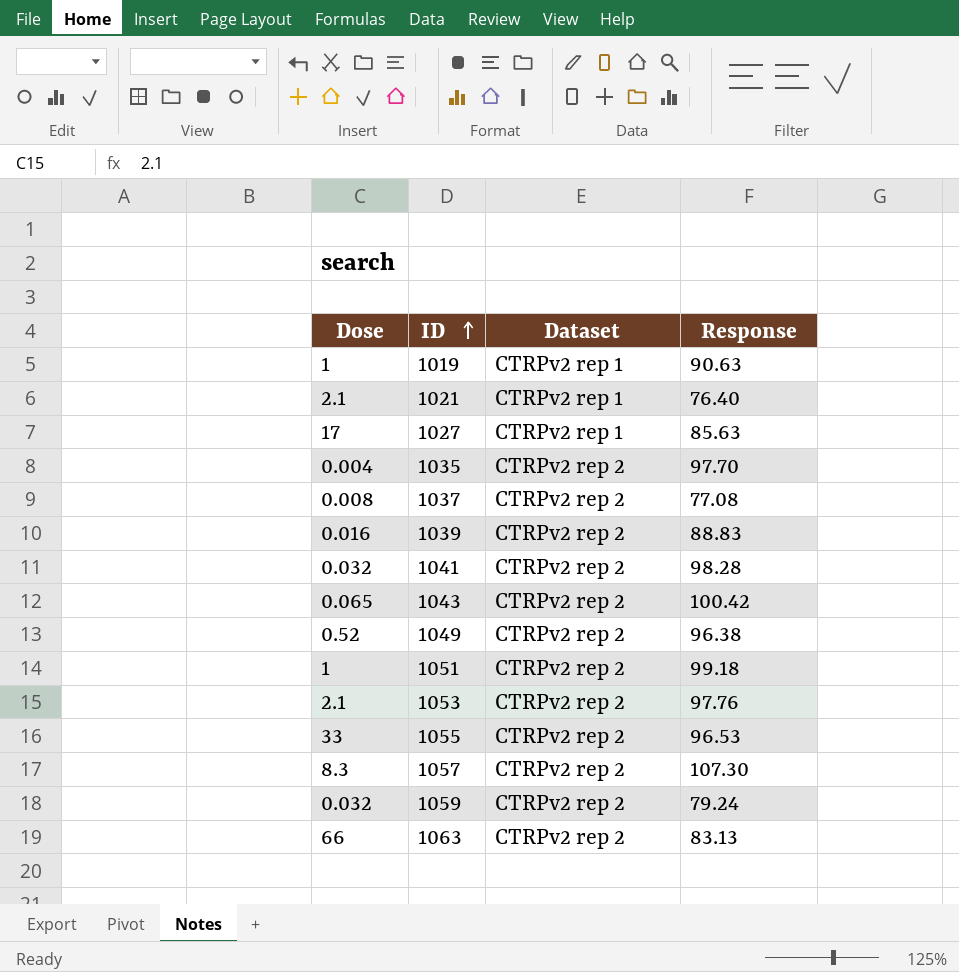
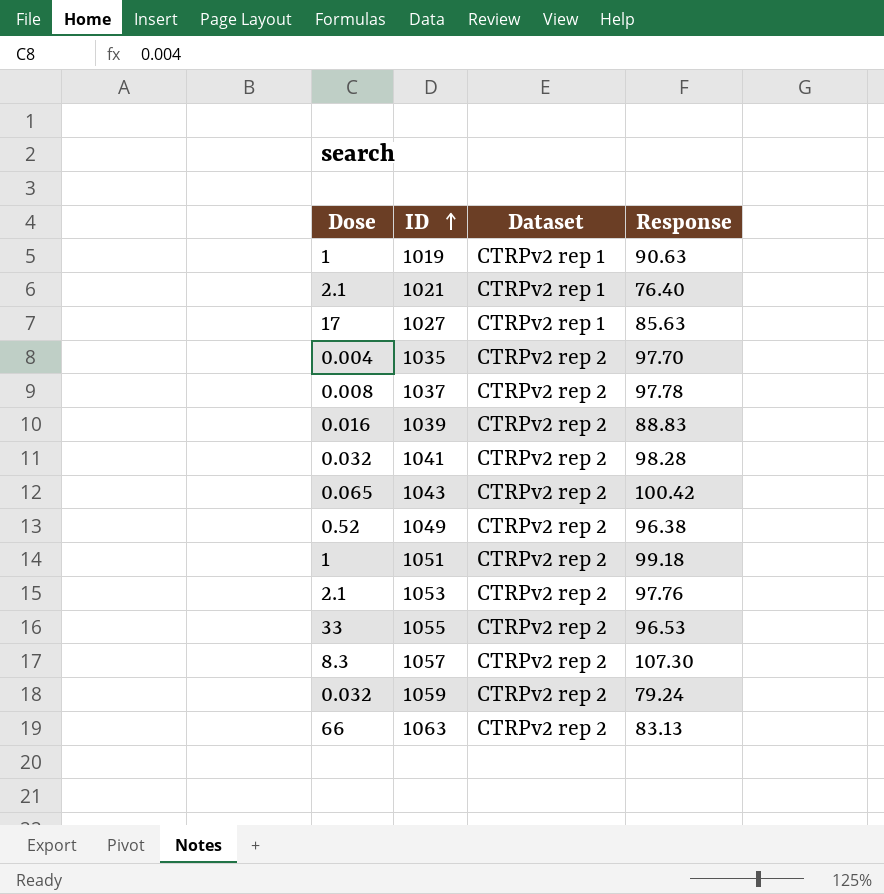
1037 | Response: 77.08 -> 97.78

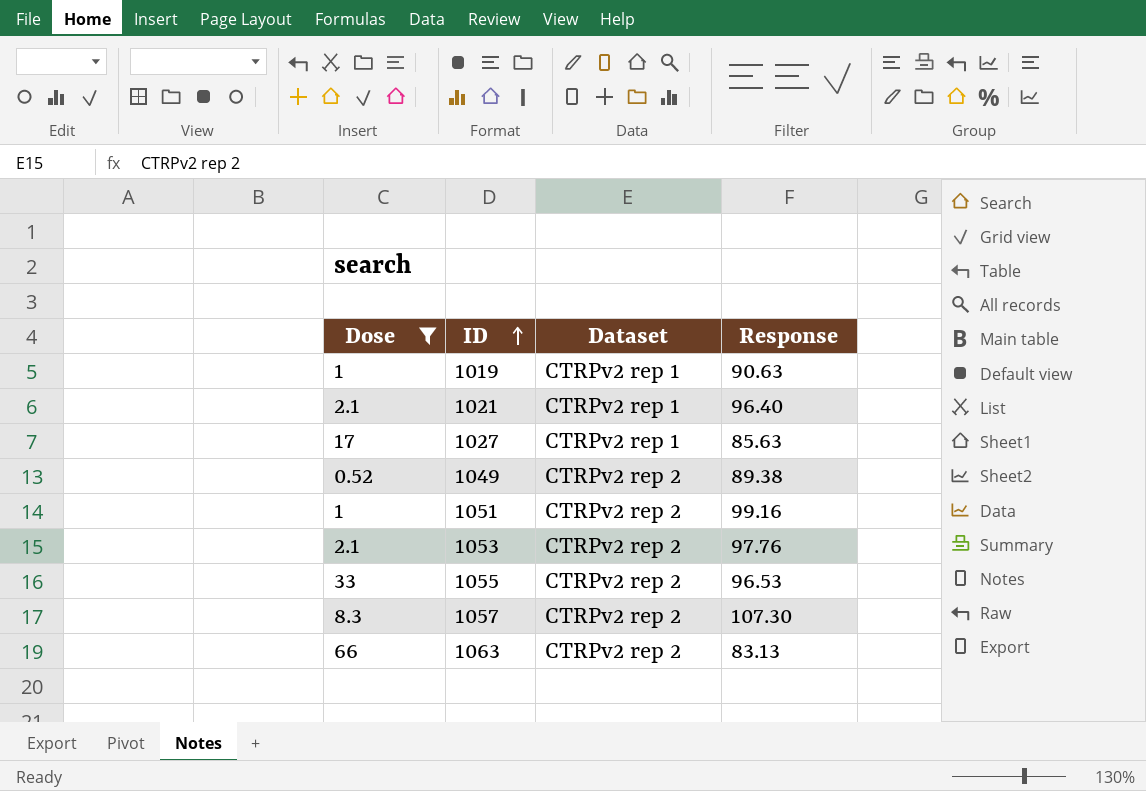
filter: none -> Dose >= 0.52
1021 | Response: 76.40 -> 96.40
1049 | Response: 96.38 -> 89.38
1051 | Response: 99.18 -> 99.16

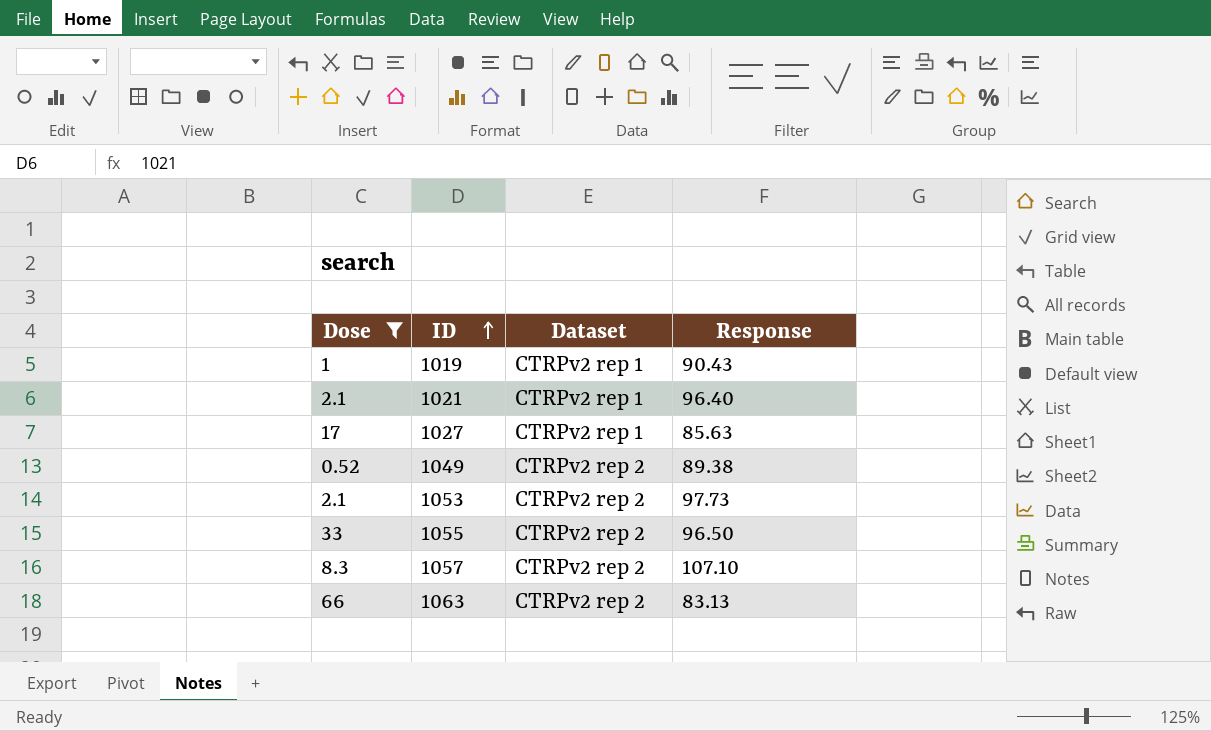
row 1051: 1 | CTRPv2 rep 2 | 99.16 -> none
1019 | Response: 90.63 -> 90.43
1053 | Response: 97.76 -> 97.73
1055 | Response: 96.53 -> 96.50
1057 | Response: 107.30 -> 107.10

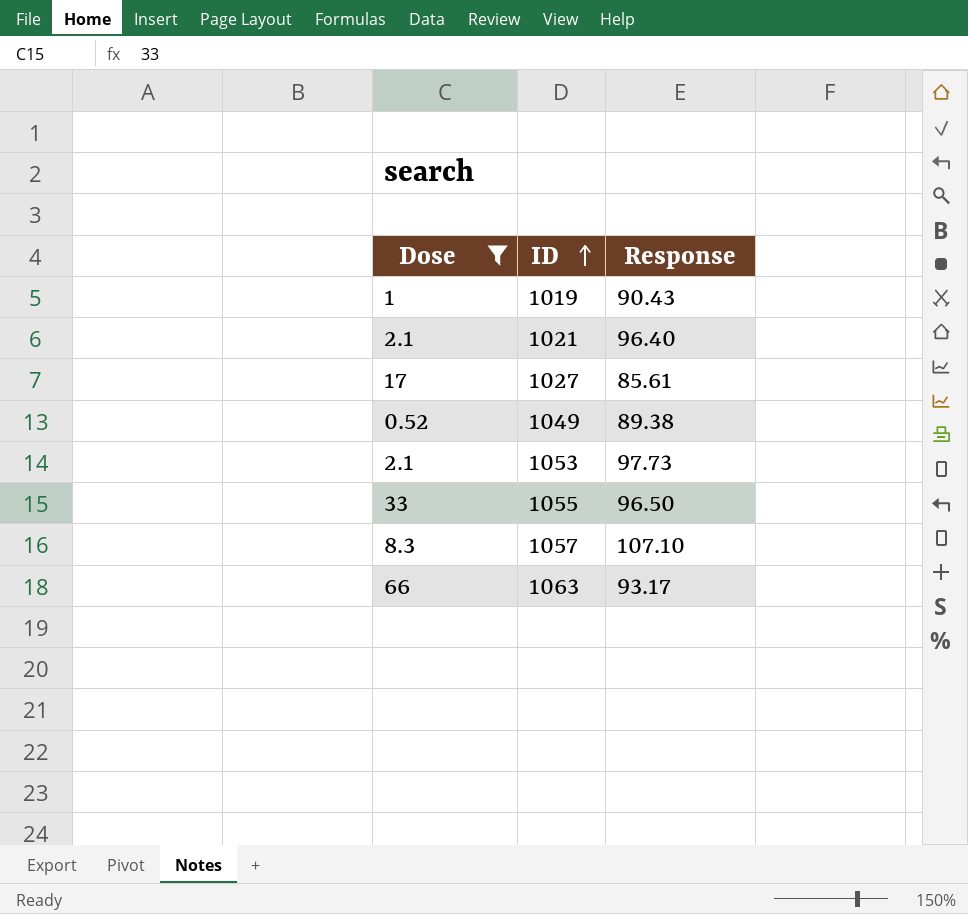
column Dataset | position: 3 -> none
1027 | Response: 85.63 -> 85.61
1063 | Response: 83.13 -> 93.17

